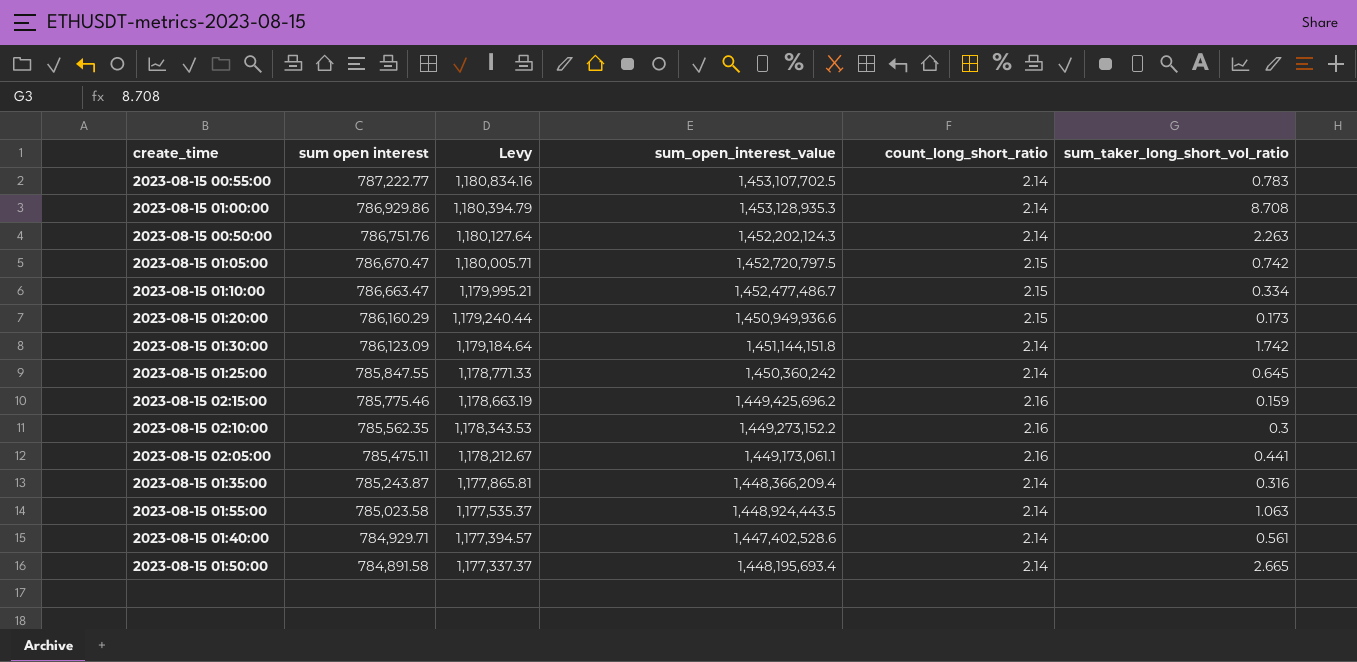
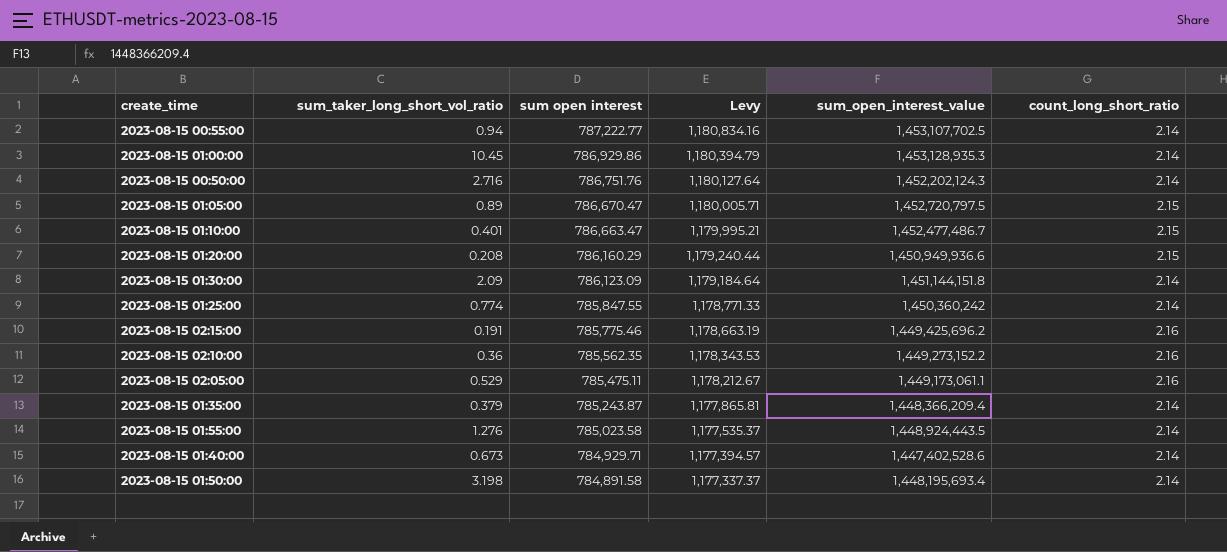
column sum_taker_long_short_vol_ratio | position: 6 -> 2
2023-08-15 00:55:00 | sum_taker_long_short_vol_ratio: 0.783 -> 0.94
2023-08-15 01:00:00 | sum_taker_long_short_vol_ratio: 8.708 -> 10.45
2023-08-15 00:50:00 | sum_taker_long_short_vol_ratio: 2.263 -> 2.716
2023-08-15 01:05:00 | sum_taker_long_short_vol_ratio: 0.742 -> 0.89
2023-08-15 01:10:00 | sum_taker_long_short_vol_ratio: 0.334 -> 0.401
2023-08-15 01:20:00 | sum_taker_long_short_vol_ratio: 0.173 -> 0.208
2023-08-15 01:30:00 | sum_taker_long_short_vol_ratio: 1.742 -> 2.09
2023-08-15 01:25:00 | sum_taker_long_short_vol_ratio: 0.645 -> 0.774
2023-08-15 02:15:00 | sum_taker_long_short_vol_ratio: 0.159 -> 0.191
2023-08-15 02:10:00 | sum_taker_long_short_vol_ratio: 0.3 -> 0.36
2023-08-15 02:05:00 | sum_taker_long_short_vol_ratio: 0.441 -> 0.529
2023-08-15 01:35:00 | sum_taker_long_short_vol_ratio: 0.316 -> 0.379
2023-08-15 01:55:00 | sum_taker_long_short_vol_ratio: 1.063 -> 1.276
2023-08-15 01:40:00 | sum_taker_long_short_vol_ratio: 0.561 -> 0.673
2023-08-15 01:50:00 | sum_taker_long_short_vol_ratio: 2.665 -> 3.198

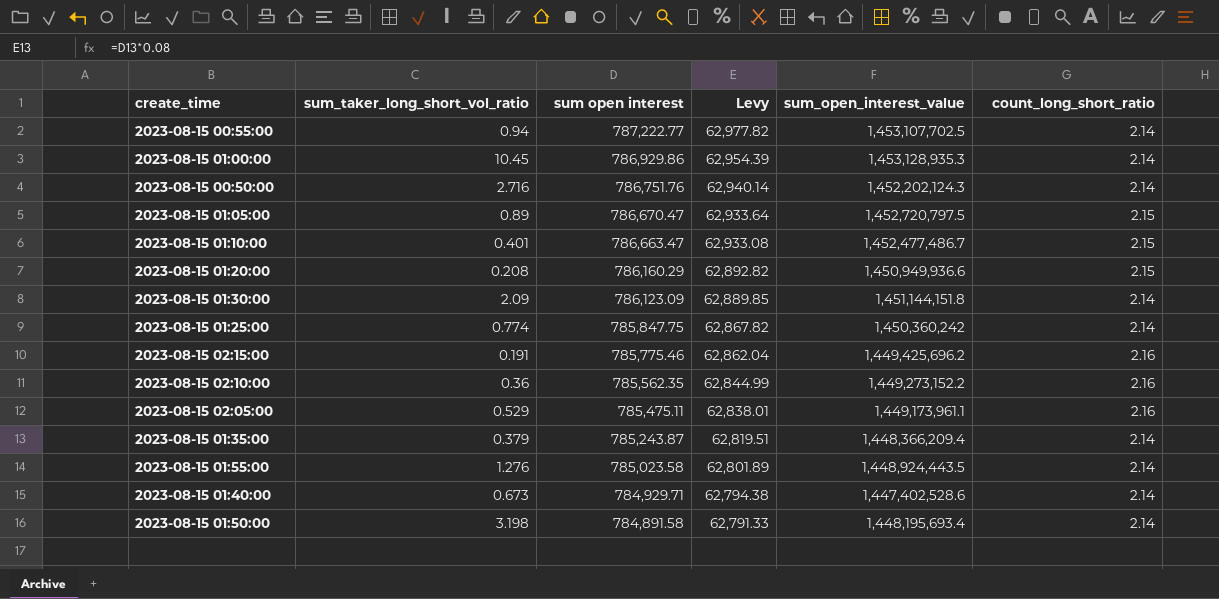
column Levy | formula: [sum open interest] * 1.5 -> [sum open interest] * 0.08
2023-08-15 01:25:00 | sum open interest: 785,847.55 -> 785,847.75
2023-08-15 02:05:00 | sum_open_interest_value: 1,449,173,061.1 -> 1,449,173,961.1

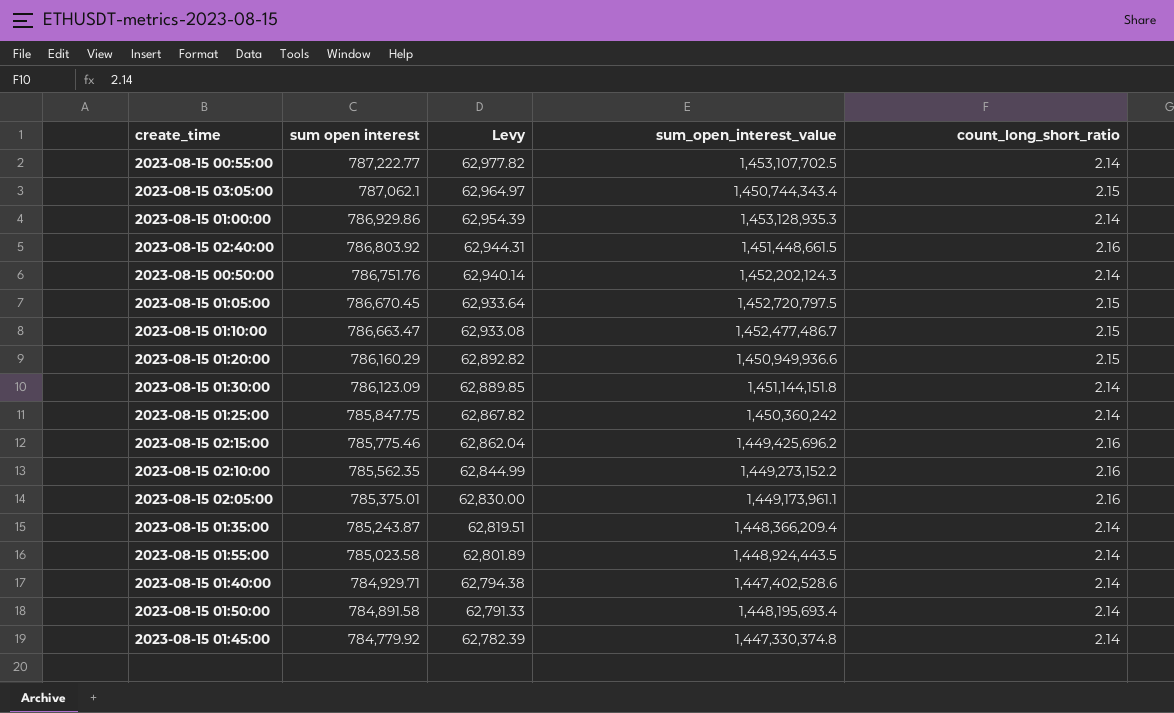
column sum_taker_long_short_vol_ratio | position: 2 -> none
row 2023-08-15 03:05:00: none -> 787,062.1 | 62,964.97 | 1,450,744,343.4 | 2.15
row 2023-08-15 02:40:00: none -> 786,803.92 | 62,944.31 | 1,451,448,661.5 | 2.16
2023-08-15 01:05:00 | sum open interest: 786,670.47 -> 786,670.45
2023-08-15 02:05:00 | sum open interest: 785,475.11 -> 785,375.01
2023-08-15 02:05:00 | Levy: 62,838.01 -> 62,830.00
row 2023-08-15 01:45:00: none -> 784,779.92 | 62,782.39 | 1,447,330,374.8 | 2.14

